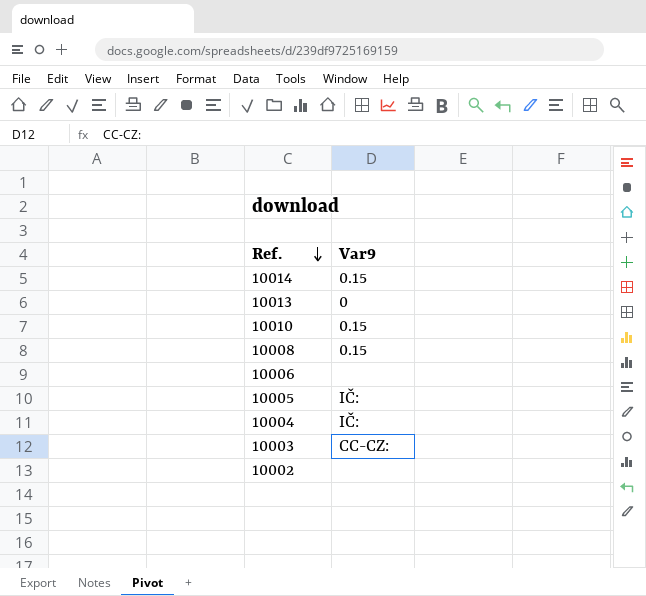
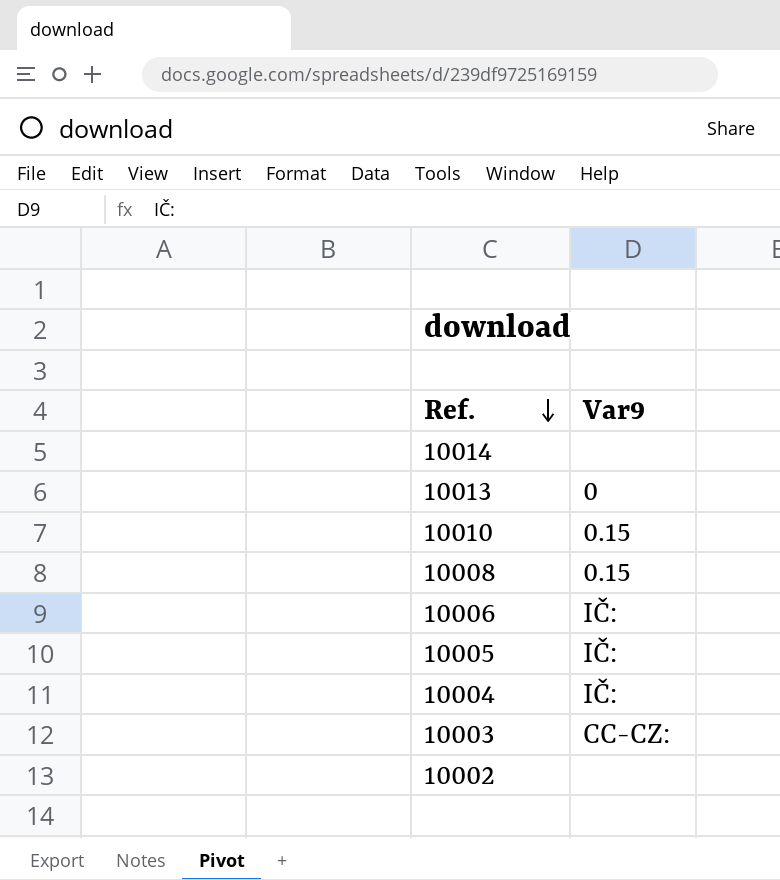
10014 | Var9: 0.15 -> none
10006 | Var9: none -> IČ:

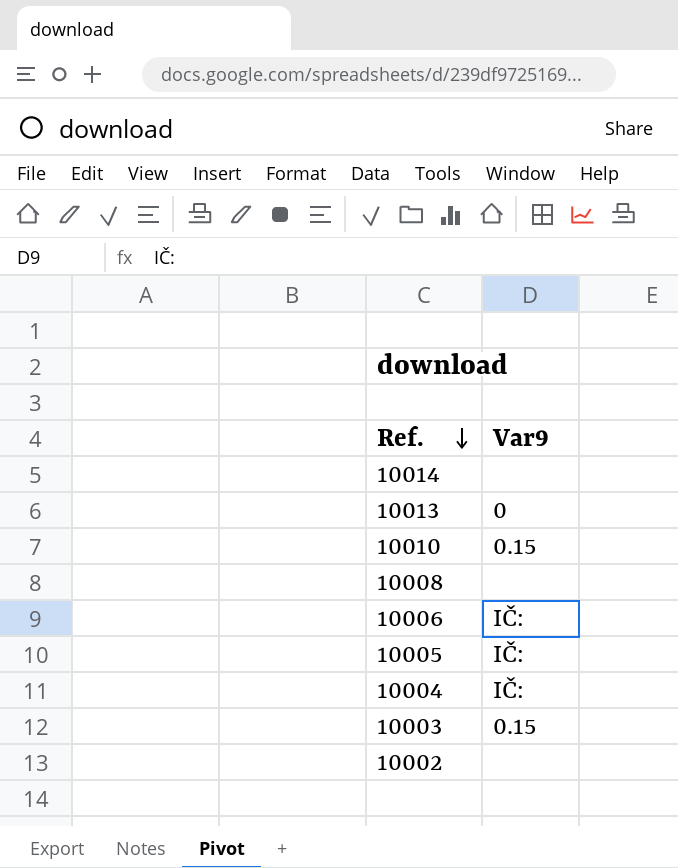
10008 | Var9: 0.15 -> none
10003 | Var9: CC-CZ: -> 0.15

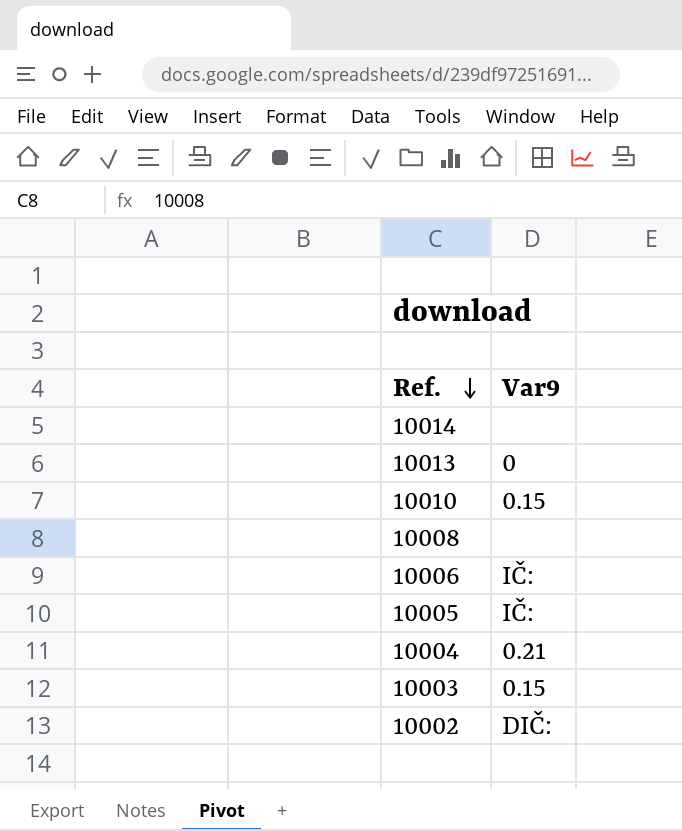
10004 | Var9: IČ: -> 0.21
10002 | Var9: none -> DIČ:

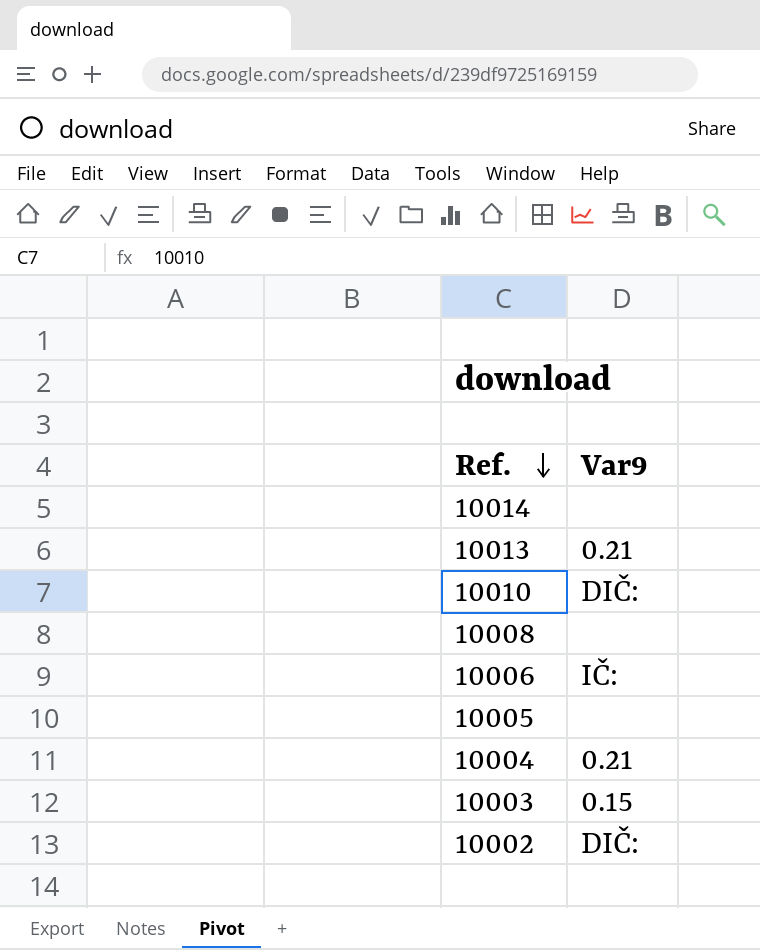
10013 | Var9: 0 -> 0.21
10010 | Var9: 0.15 -> DIČ:
10005 | Var9: IČ: -> none

